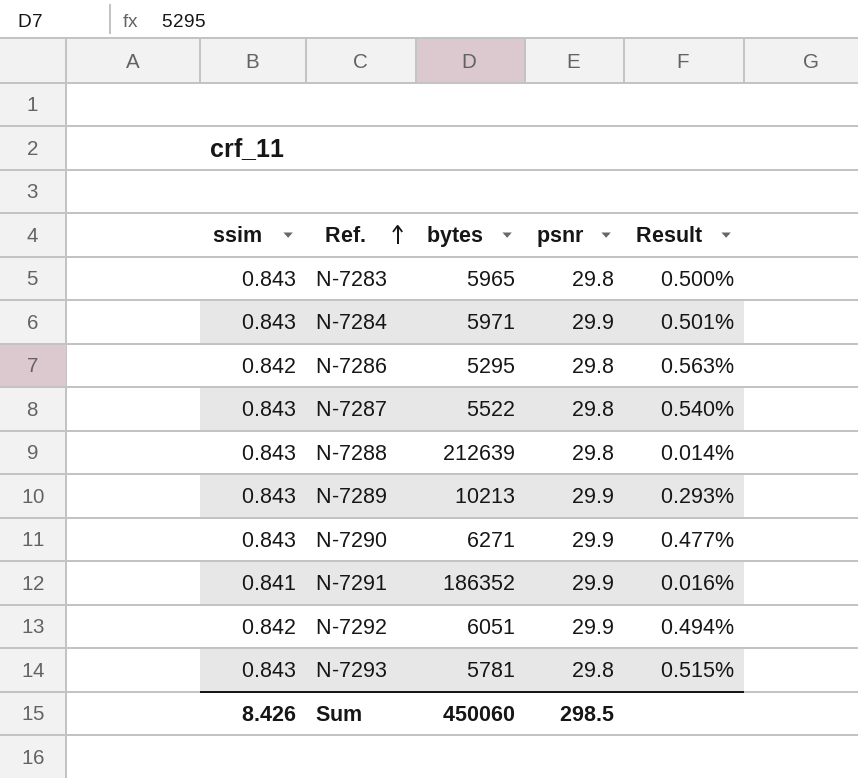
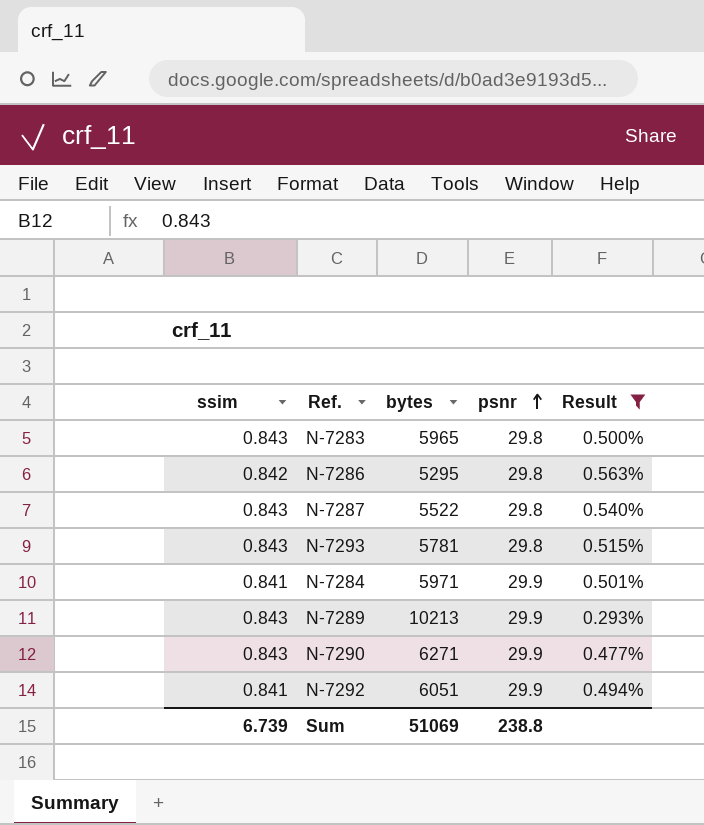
filter: none -> Result >= 0.293%
row order: Ref. ascending -> psnr ascending
N-7284 | ssim: 0.843 -> 0.841
N-7292 | ssim: 0.842 -> 0.841
Sum | ssim: 8.426 -> 6.739
Sum | bytes: 450060 -> 51069
Sum | psnr: 298.5 -> 238.8

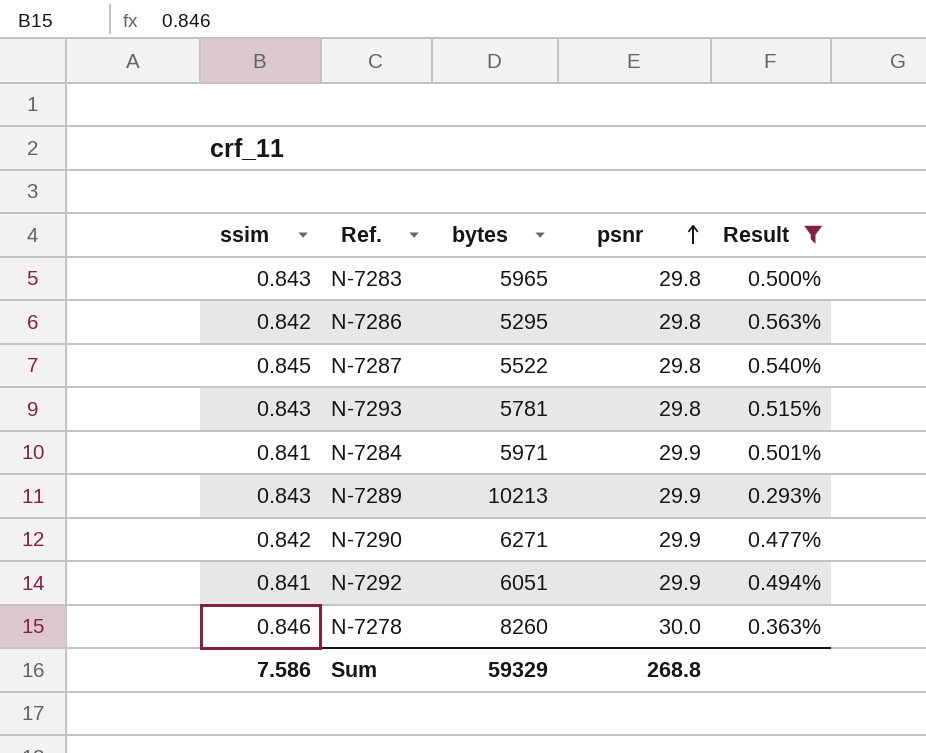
N-7287 | ssim: 0.843 -> 0.845
N-7290 | ssim: 0.843 -> 0.842
row N-7278: none -> 0.846 | 8260 | 30.0 | 0.363%
Sum | ssim: 6.739 -> 7.586
Sum | bytes: 51069 -> 59329
Sum | psnr: 238.8 -> 268.8

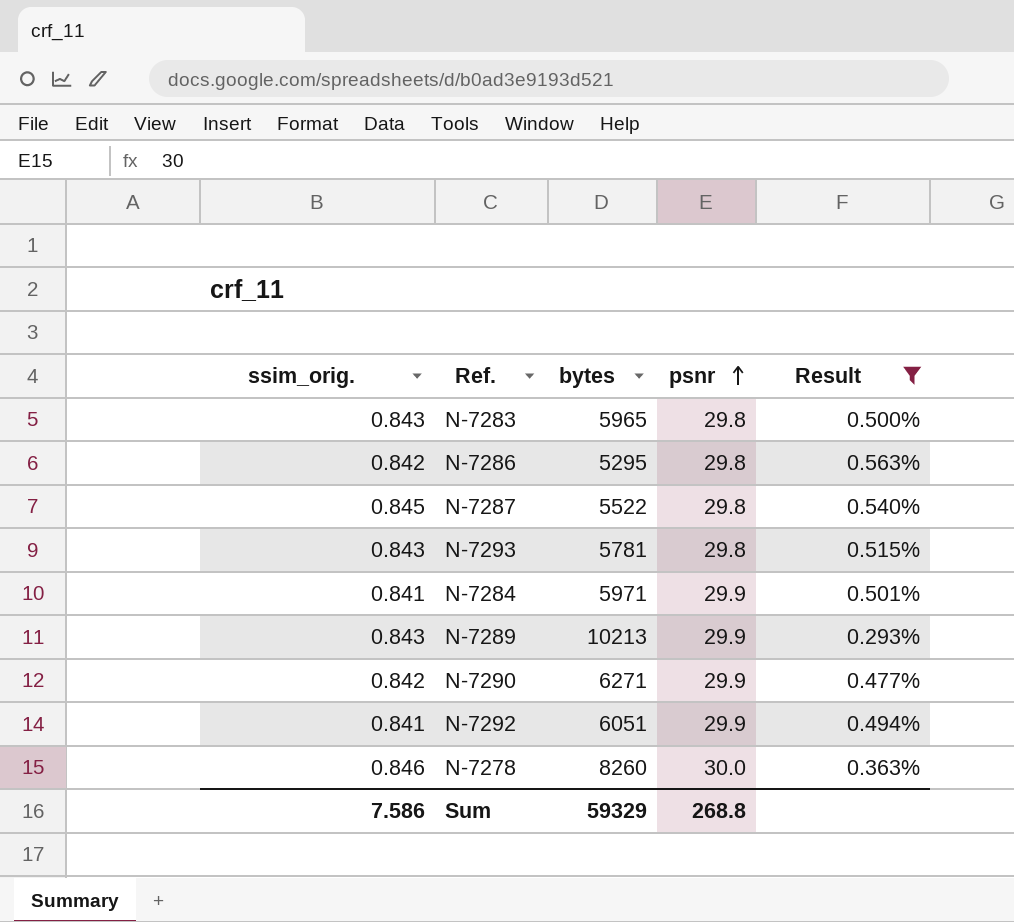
column name: ssim -> ssim_orig.

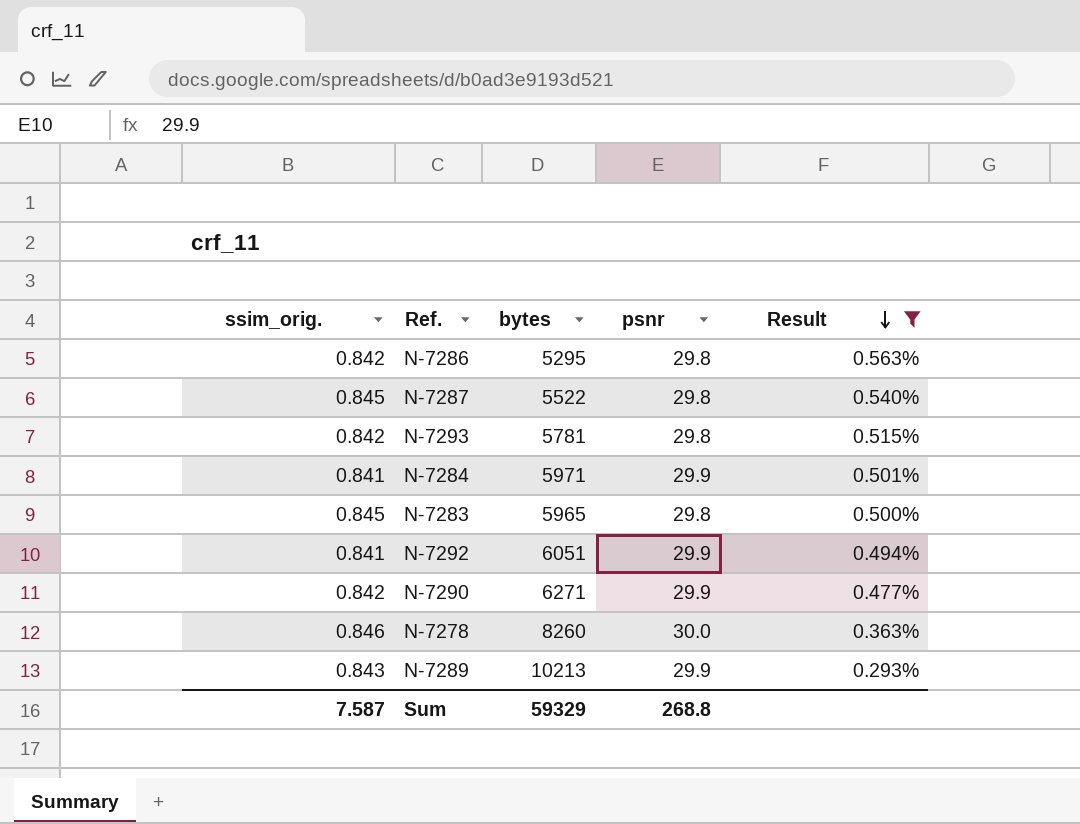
row order: psnr ascending -> Result descending
N-7293 | ssim_orig.: 0.843 -> 0.842
N-7283 | ssim_orig.: 0.843 -> 0.845
Sum | ssim_orig.: 7.586 -> 7.587

